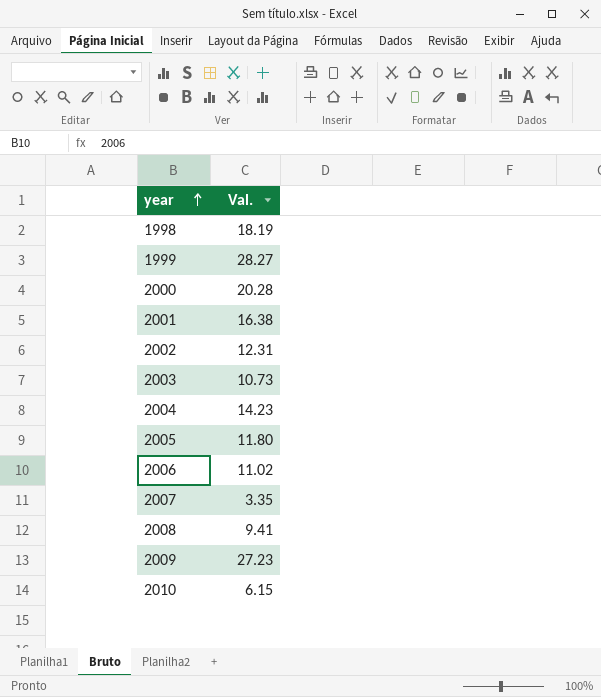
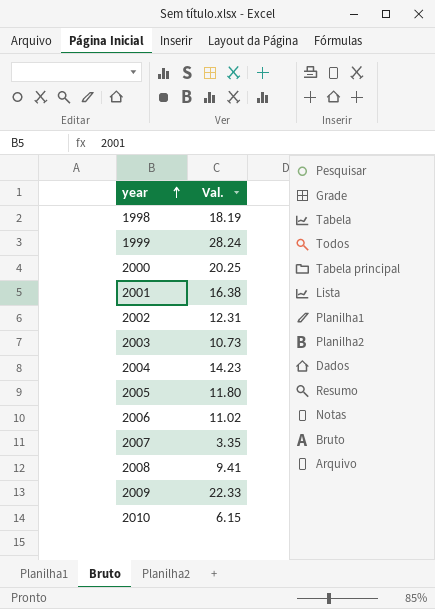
1999 | Val.: 28.27 -> 28.24
2000 | Val.: 20.28 -> 20.25
2009 | Val.: 27.23 -> 22.33

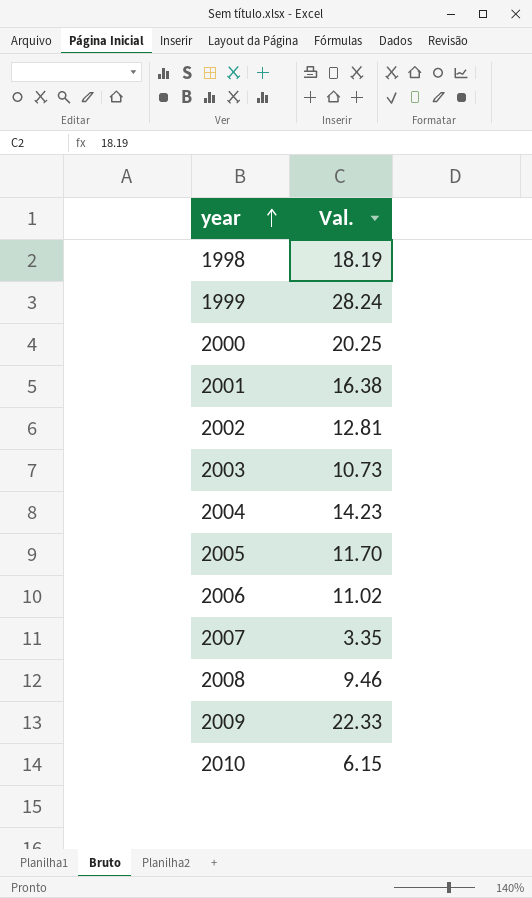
2002 | Val.: 12.31 -> 12.81
2005 | Val.: 11.80 -> 11.70
2008 | Val.: 9.41 -> 9.46

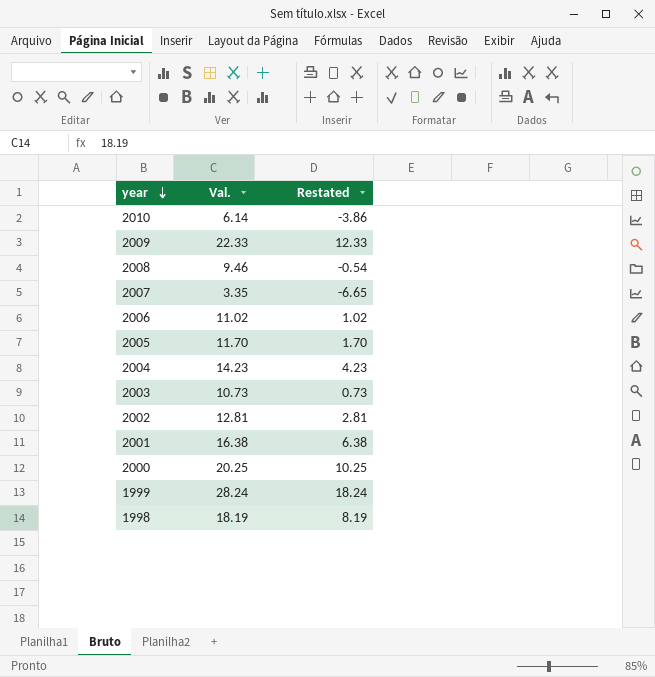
row order: year ascending -> year descending
column Restated | formula: none -> [Val.] - 10
2010 | Val.: 6.15 -> 6.14

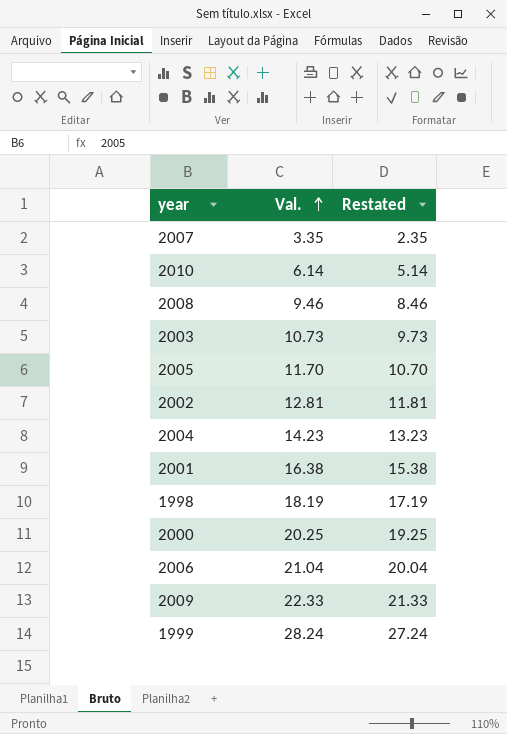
row order: year descending -> Val. ascending
column Restated | formula: [Val.] - 10 -> [Val.] - 1
2006 | Val.: 11.02 -> 21.04

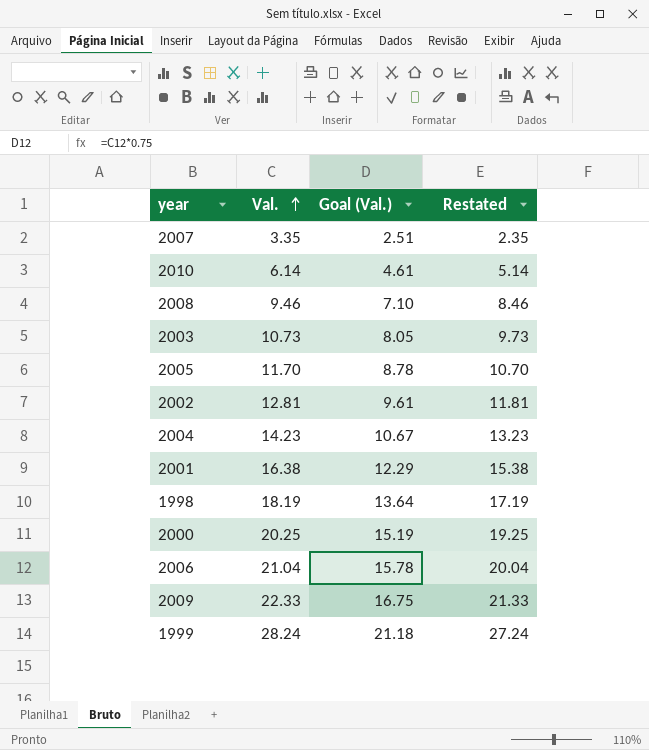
column Goal (Val.) | formula: none -> [Val.] * 0.75

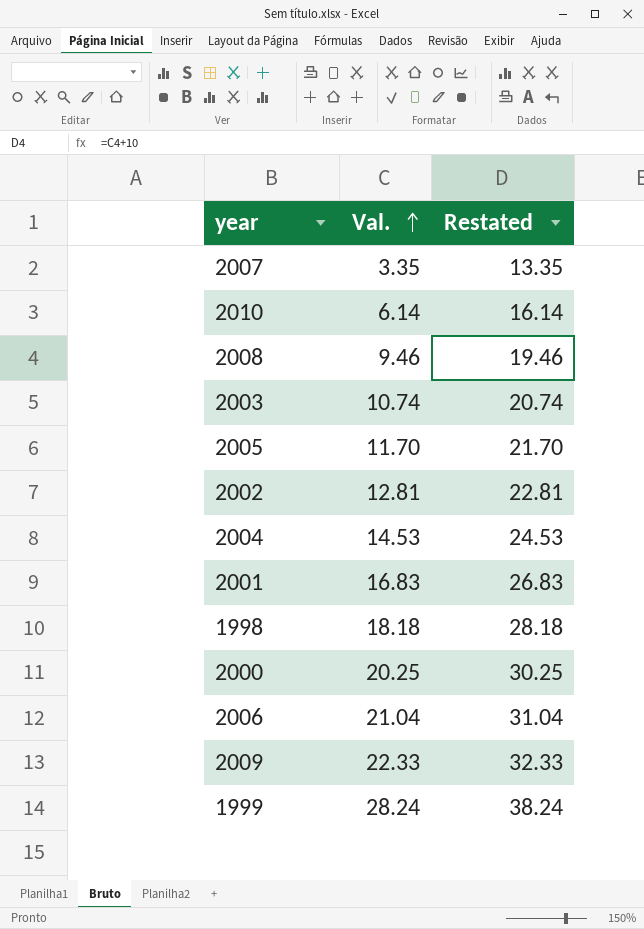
column Goal (Val.) | formula: [Val.] * 0.75 -> none
column Restated | formula: [Val.] - 1 -> [Val.] + 10
2003 | Val.: 10.73 -> 10.74
2004 | Val.: 14.23 -> 14.53
2001 | Val.: 16.38 -> 16.83
1998 | Val.: 18.19 -> 18.18

